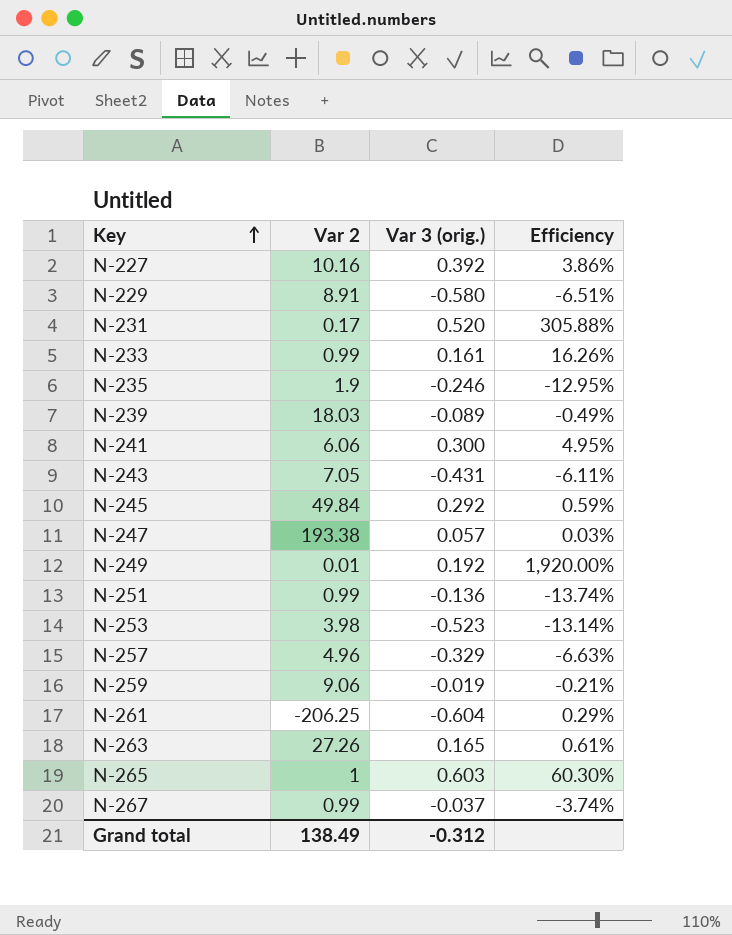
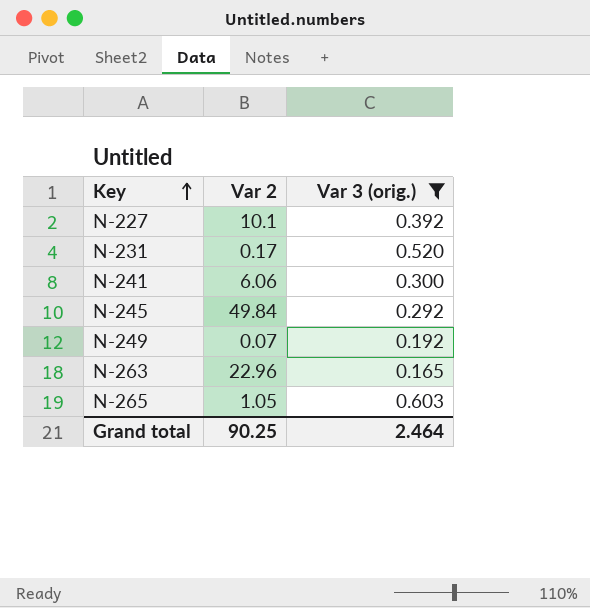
filter: none -> Var 3 (orig.) >= 0.165
column Efficiency | formula: [Var 3 (orig.)] / [Var 2] -> none
N-227 | Var 2: 10.16 -> 10.1
N-249 | Var 2: 0.01 -> 0.07
N-263 | Var 2: 27.26 -> 22.96
N-265 | Var 2: 1 -> 1.05
Grand total | Var 2: 138.49 -> 90.25
Grand total | Var 3 (orig.): -0.312 -> 2.464

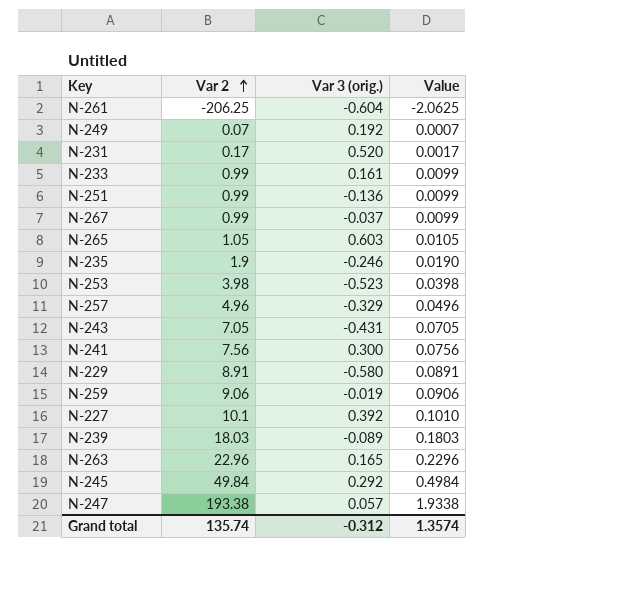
filter: Var 3 (orig.) >= 0.165 -> none
row order: Key ascending -> Var 2 ascending
column Value | formula: none -> [Var 2] * 0.01
N-241 | Var 2: 6.06 -> 7.56
Grand total | Var 2: 90.25 -> 135.74
Grand total | Var 3 (orig.): 2.464 -> -0.312

